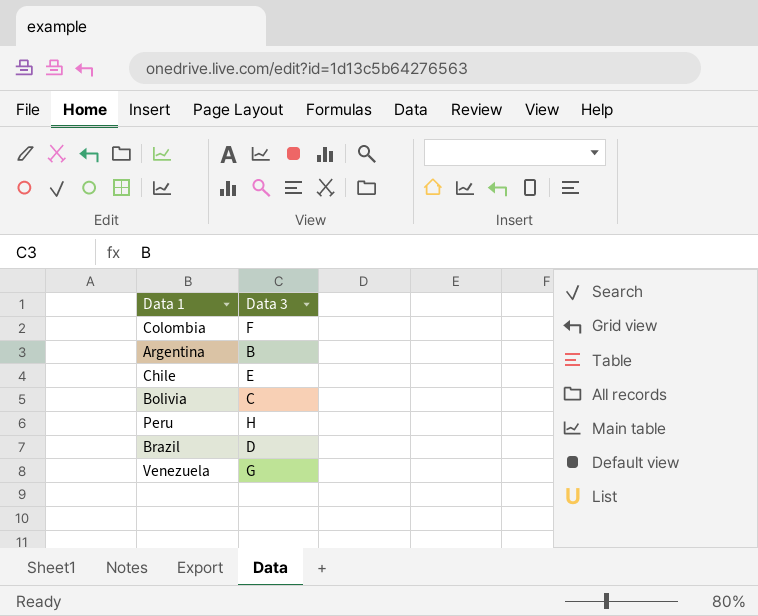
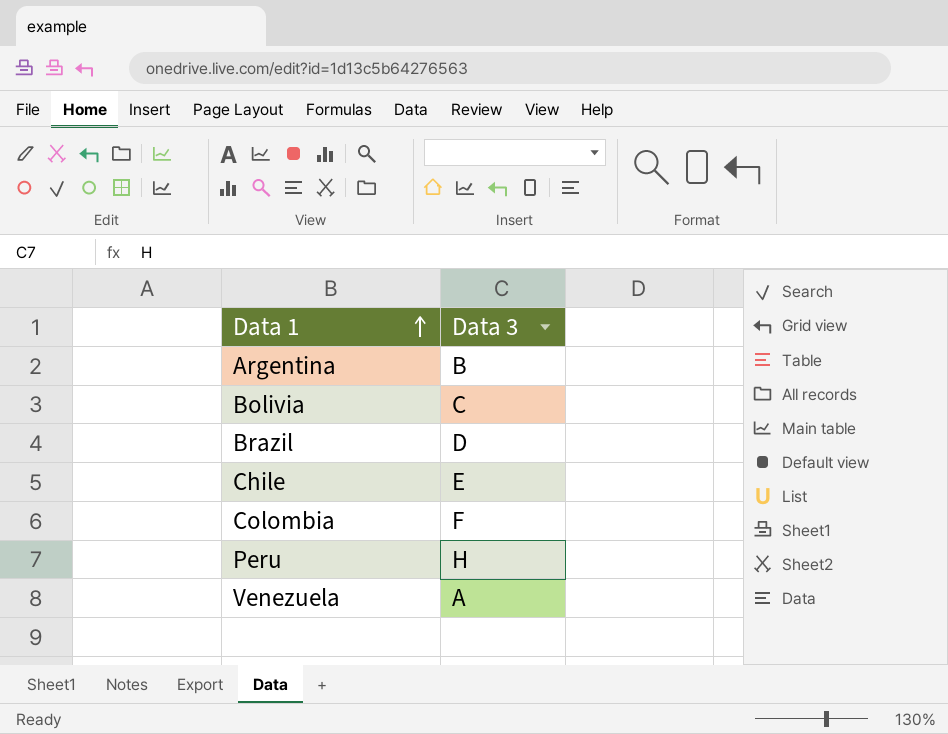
row order: none -> Data 1 ascending
Venezuela | Data 3: G -> A

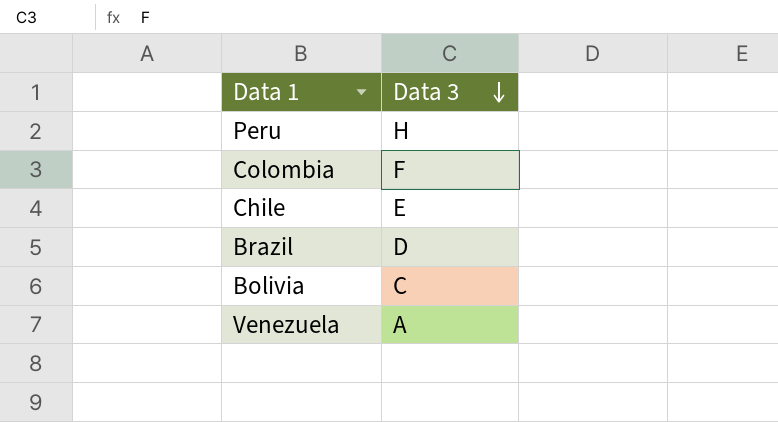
row order: Data 1 ascending -> Data 3 descending
row Argentina: B -> none

